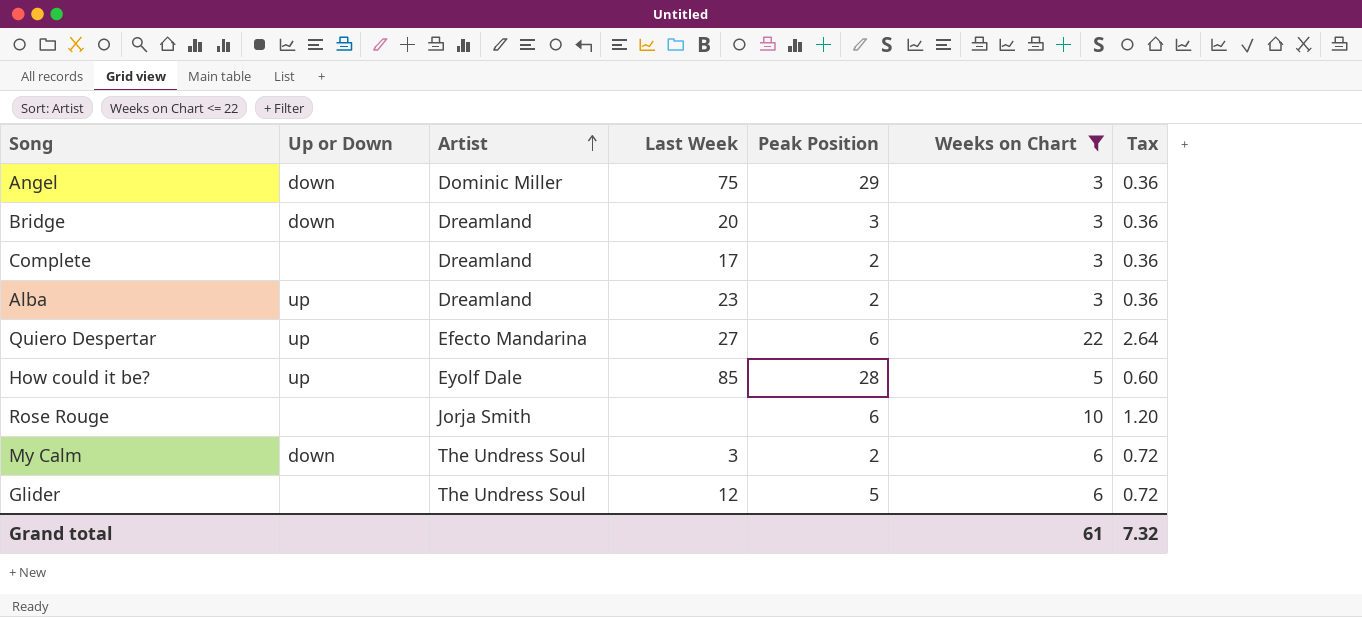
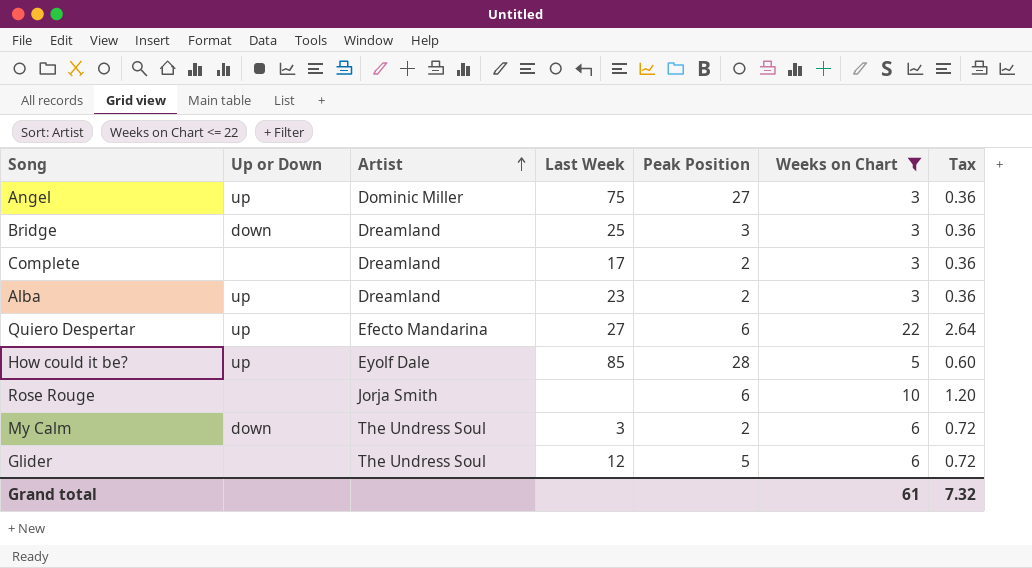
Angel | Up or Down: down -> up
Angel | Peak Position: 29 -> 27
Bridge | Last Week: 20 -> 25

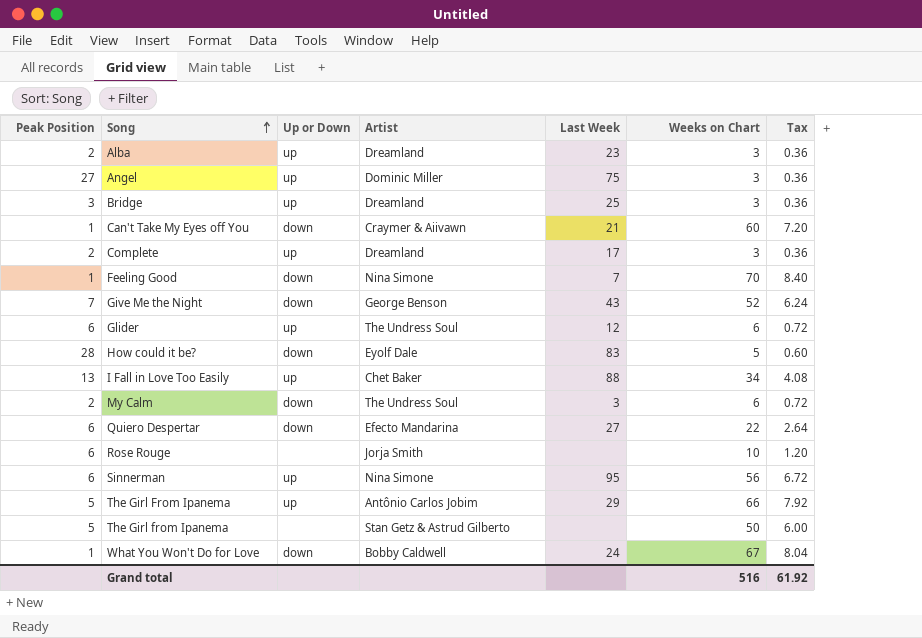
filter: Weeks on Chart <= 22 -> none
row order: Artist ascending -> Song ascending
column Peak Position | position: 5 -> 1
Bridge | Up or Down: down -> up
Complete | Up or Down: none -> up
Glider | Peak Position: 5 -> 6
Glider | Up or Down: none -> up
How could it be? | Up or Down: up -> down
How could it be? | Last Week: 85 -> 83
Quiero Despertar | Up or Down: up -> down
Grand total | Weeks on Chart: 61 -> 516
Grand total | Tax: 7.32 -> 61.92

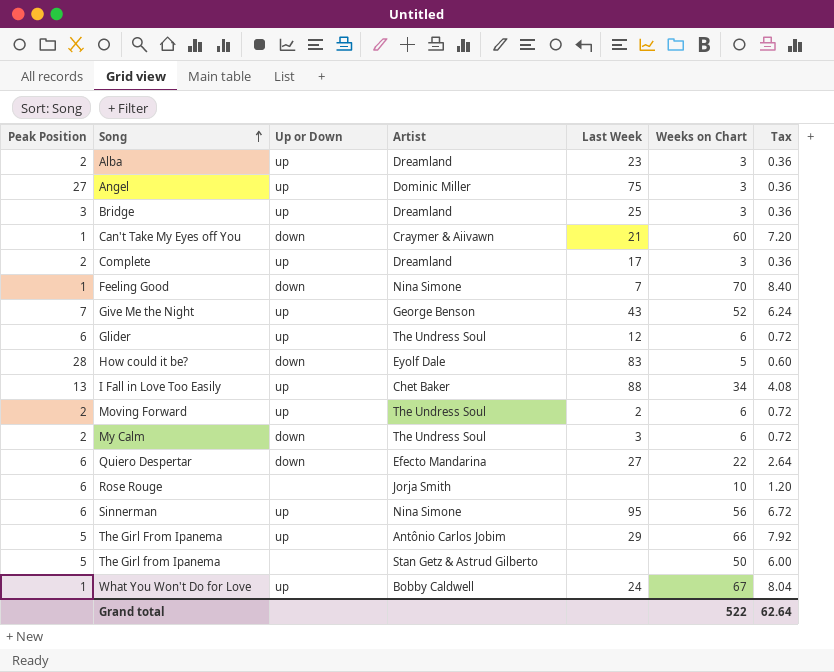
Give Me the Night | Up or Down: down -> up
row Moving Forward: none -> 2 | up | The Undress Soul | 2 | 6 | 0.72
What You Won't Do for Love | Up or Down: down -> up
Grand total | Weeks on Chart: 516 -> 522
Grand total | Tax: 61.92 -> 62.64

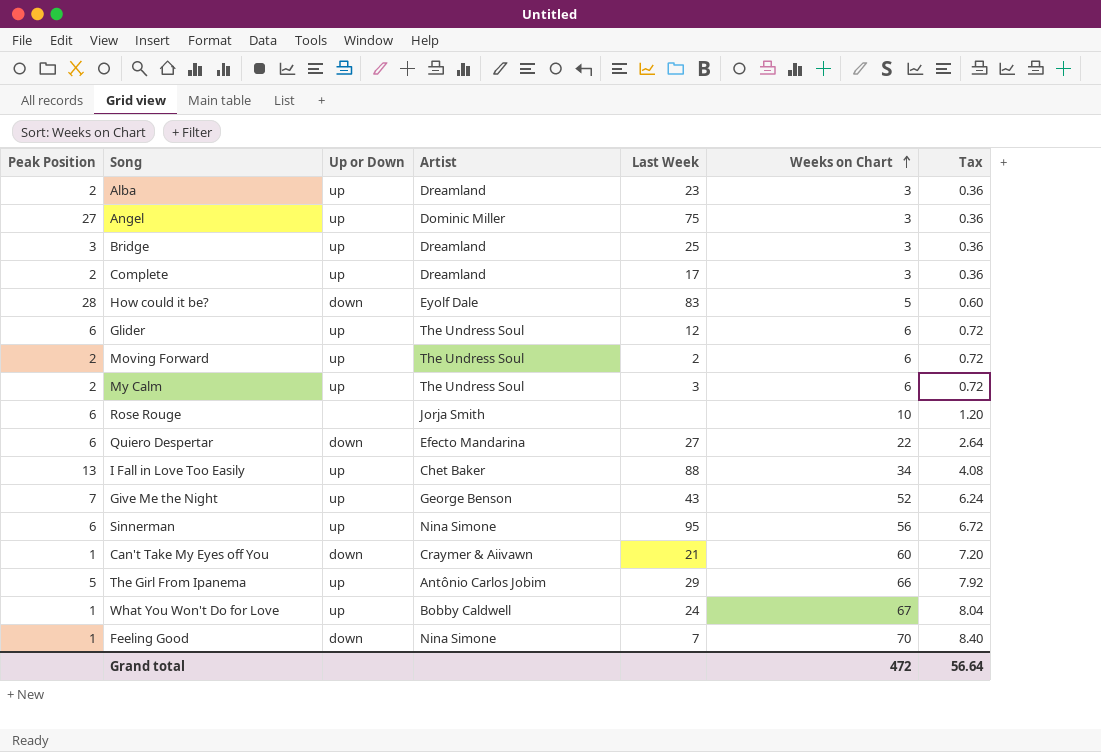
row order: Song ascending -> Weeks on Chart ascending
row The Girl from Ipanema: 5 | none | Stan Getz & Astrud Gilberto | none | 50 | 6.00 -> none
My Calm | Up or Down: down -> up
Grand total | Weeks on Chart: 522 -> 472
Grand total | Tax: 62.64 -> 56.64

